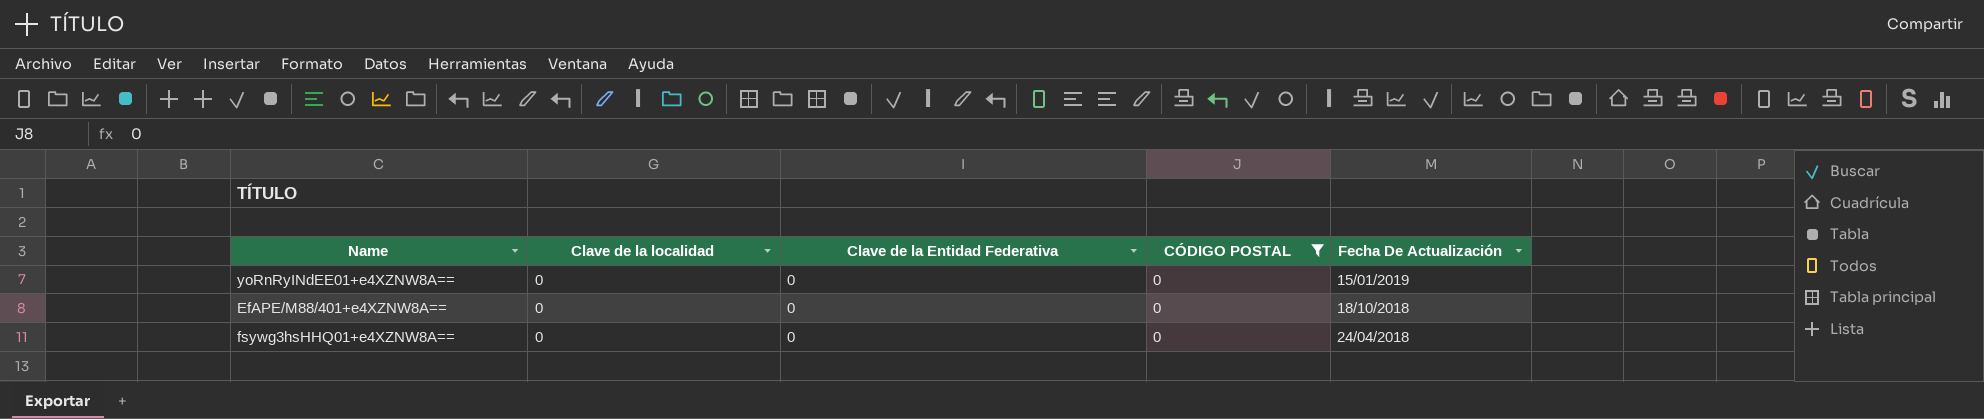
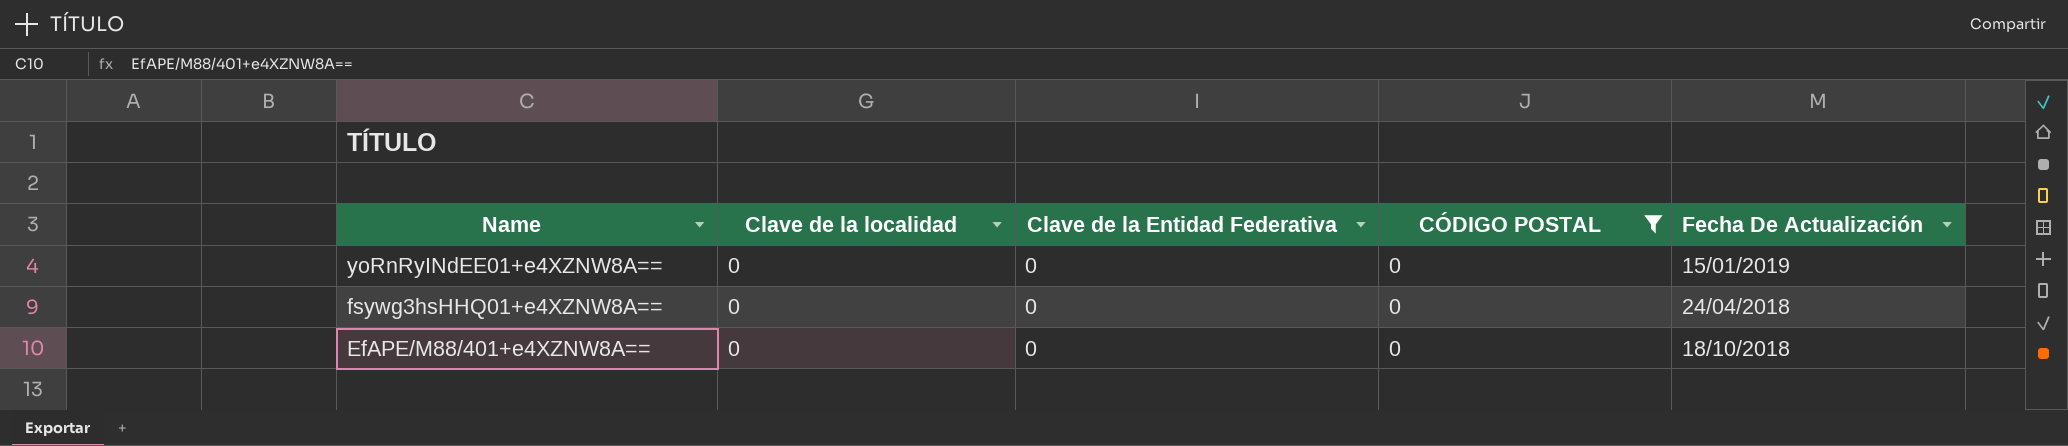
row order: Fecha De Actualización descending -> Name descending

